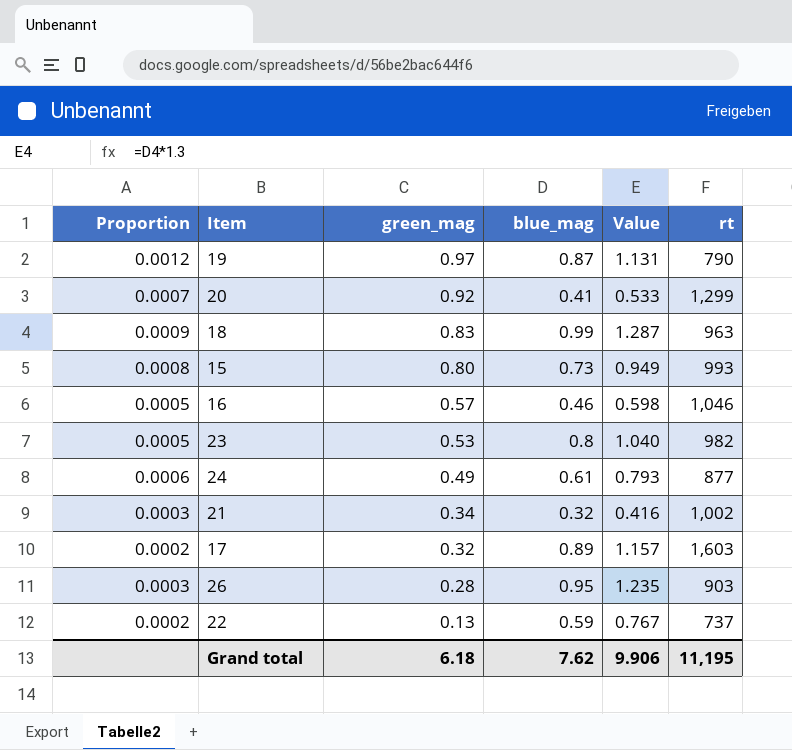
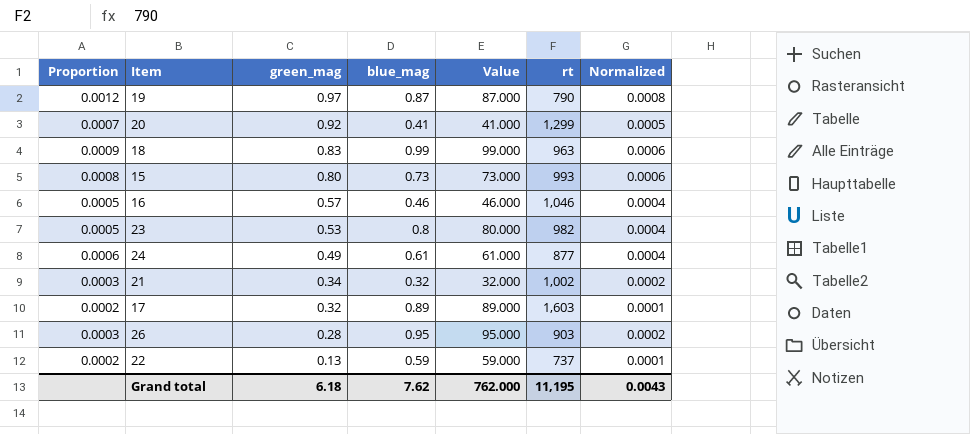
column Value | formula: [blue_mag] * 1.3 -> [blue_mag] * 100
column Normalized | formula: none -> [Proportion] * 0.7
Grand total | Value: 9.906 -> 762.000

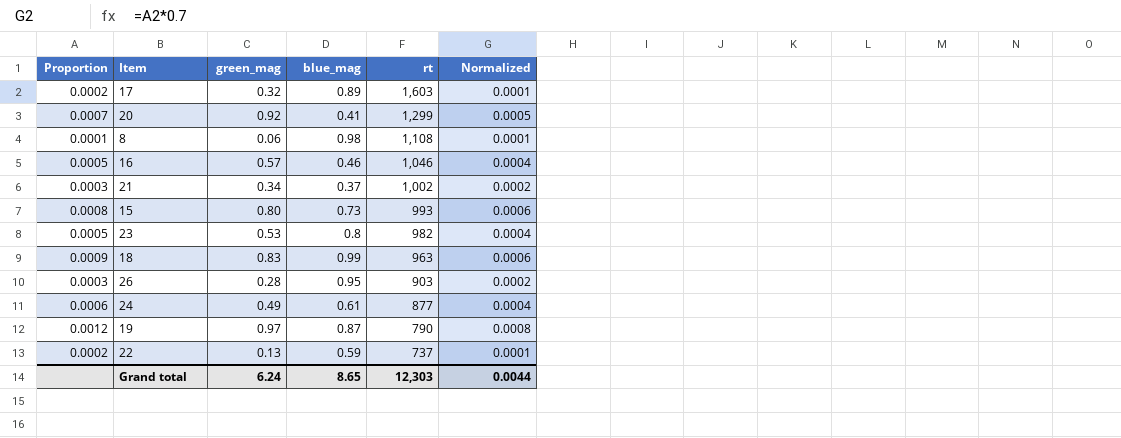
row order: green_mag descending -> rt descending
column Value | formula: [blue_mag] * 100 -> none
row 8: none -> 0.0001 | 0.06 | 0.98 | 1,108 | 0.0001
21 | blue_mag: 0.32 -> 0.37
Grand total | green_mag: 6.18 -> 6.24
Grand total | blue_mag: 7.62 -> 8.65
Grand total | rt: 11,195 -> 12,303
Grand total | Normalized: 0.0043 -> 0.0044

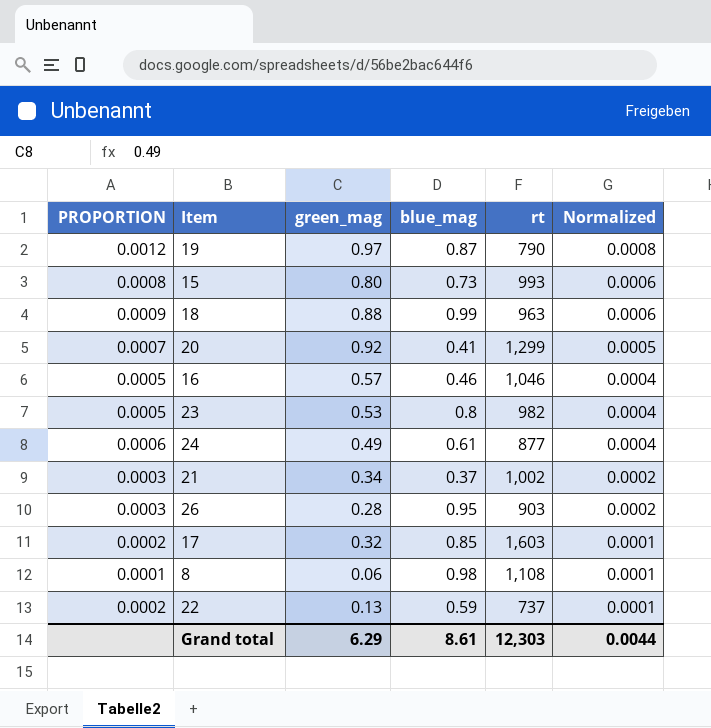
row order: rt descending -> Normalized descending
column name: Proportion -> PROPORTION
18 | green_mag: 0.83 -> 0.88
17 | blue_mag: 0.89 -> 0.85
Grand total | green_mag: 6.24 -> 6.29
Grand total | blue_mag: 8.65 -> 8.61

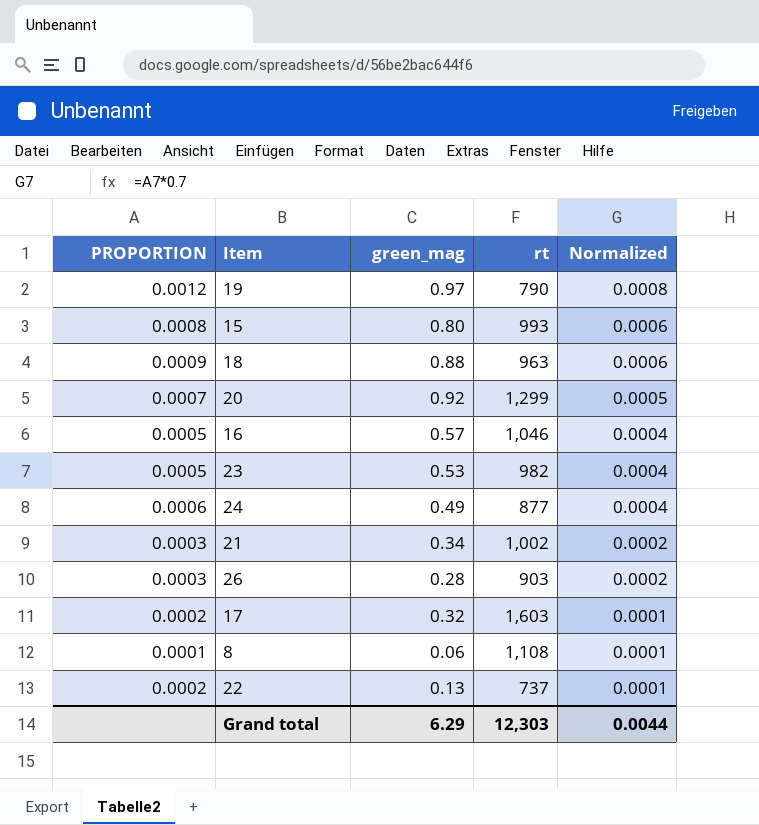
column blue_mag | position: 4 -> none

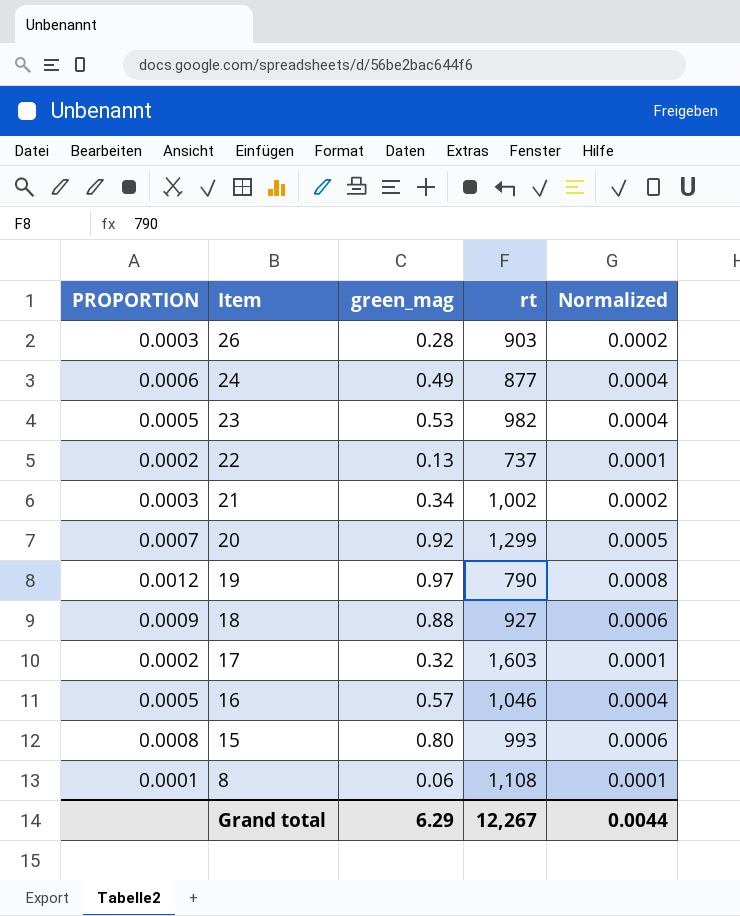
row order: Normalized descending -> Item descending
18 | rt: 963 -> 927
Grand total | rt: 12,303 -> 12,267

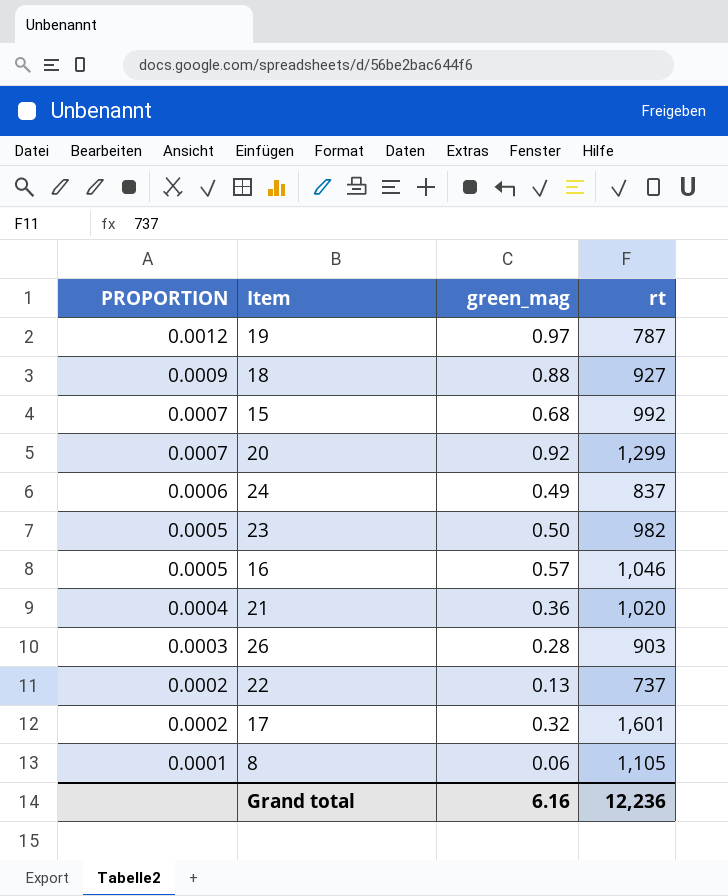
row order: Item descending -> PROPORTION descending
column Normalized | formula: [PROPORTION] * 0.7 -> none
19 | rt: 790 -> 787
15 | PROPORTION: 0.0008 -> 0.0007
15 | green_mag: 0.80 -> 0.68
15 | rt: 993 -> 992
24 | rt: 877 -> 837
23 | green_mag: 0.53 -> 0.50
21 | PROPORTION: 0.0003 -> 0.0004
21 | green_mag: 0.34 -> 0.36
21 | rt: 1,002 -> 1,020
17 | rt: 1,603 -> 1,601
8 | rt: 1,108 -> 1,105
Grand total | green_mag: 6.29 -> 6.16
Grand total | rt: 12,267 -> 12,236

